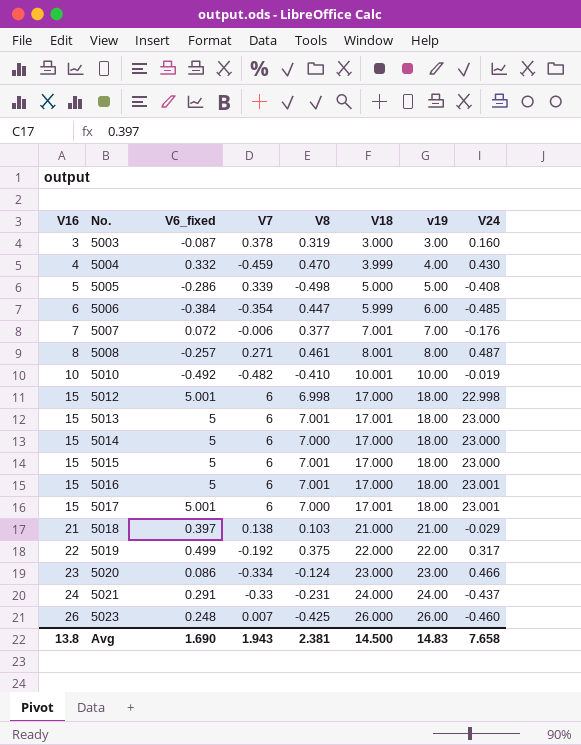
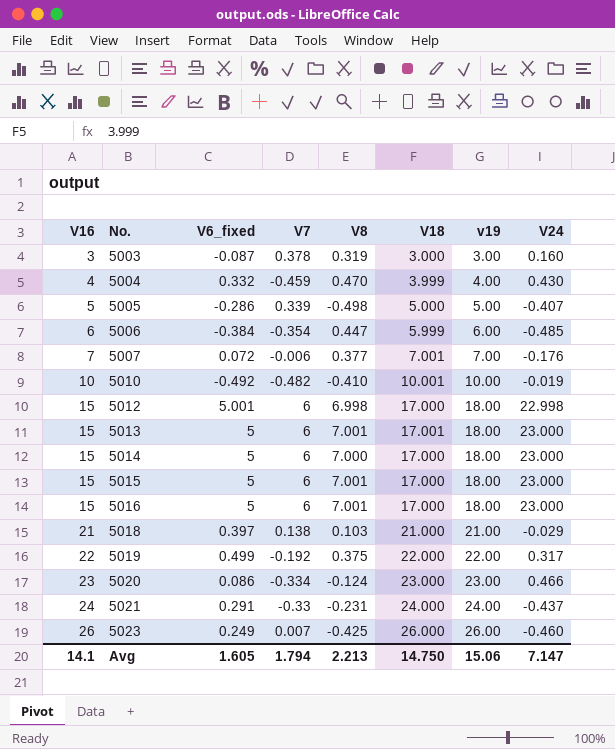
row 5008: 8 | -0.257 | 0.271 | 0.461 | 8.001 | 8.00 | 0.487 -> none
row 5017: 15 | 5.001 | 6 | 7.000 | 17.001 | 18.00 | 23.001 -> none
5005 | V24: -0.408 -> -0.407
5016 | V24: 23.001 -> 23.000
5023 | V6_fixed: 0.248 -> 0.249
Avg | V16: 13.8 -> 14.1
Avg | V6_fixed: 1.690 -> 1.605
Avg | V7: 1.943 -> 1.794
Avg | V8: 2.381 -> 2.213
Avg | V18: 14.500 -> 14.750
Avg | v19: 14.83 -> 15.06
Avg | V24: 7.658 -> 7.147

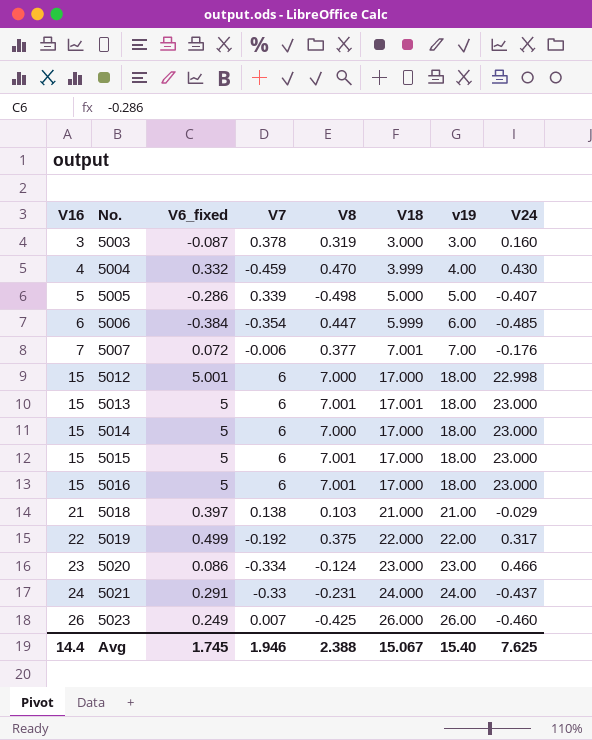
row 5010: 10 | -0.492 | -0.482 | -0.410 | 10.001 | 10.00 | -0.019 -> none
5012 | V8: 6.998 -> 7.000
Avg | V16: 14.1 -> 14.4
Avg | V6_fixed: 1.605 -> 1.745
Avg | V7: 1.794 -> 1.946
Avg | V8: 2.213 -> 2.388
Avg | V18: 14.750 -> 15.067
Avg | v19: 15.06 -> 15.40
Avg | V24: 7.147 -> 7.625

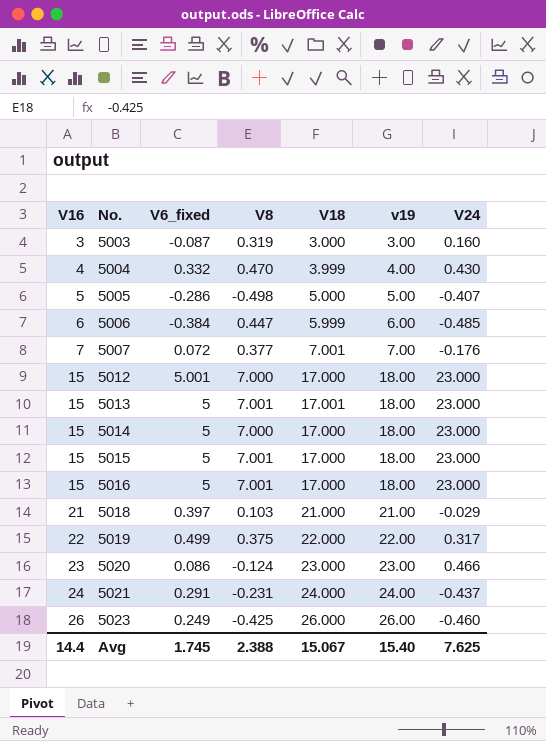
column V7 | position: 4 -> none
5012 | V24: 22.998 -> 23.000

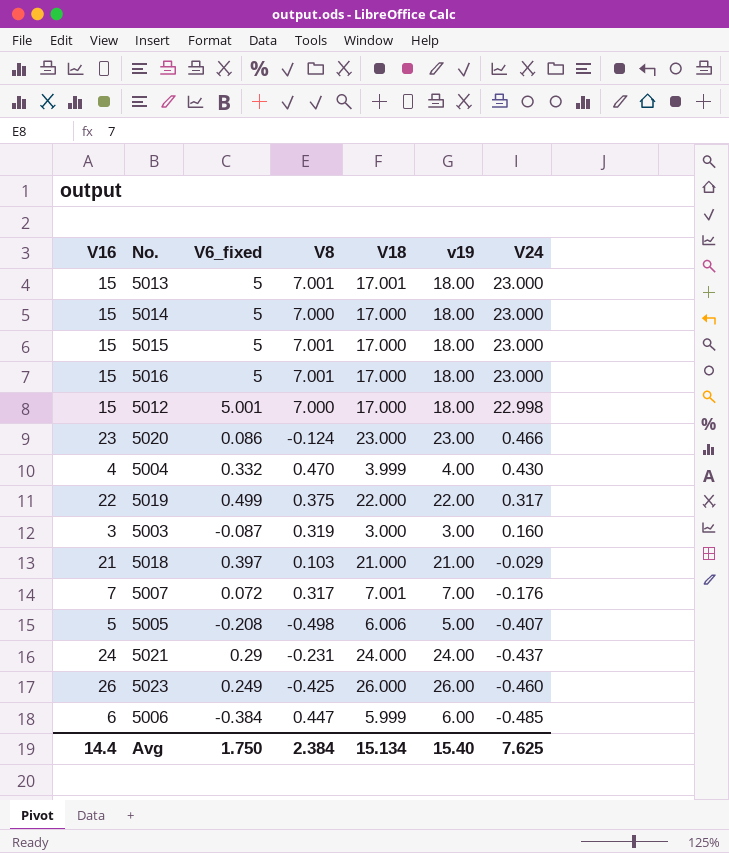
row order: V16 ascending -> V24 descending
5012 | V24: 23.000 -> 22.998
5007 | V8: 0.377 -> 0.317
5005 | V6_fixed: -0.286 -> -0.208
5005 | V18: 5.000 -> 6.006
5021 | V6_fixed: 0.291 -> 0.29
Avg | V6_fixed: 1.745 -> 1.750
Avg | V8: 2.388 -> 2.384
Avg | V18: 15.067 -> 15.134

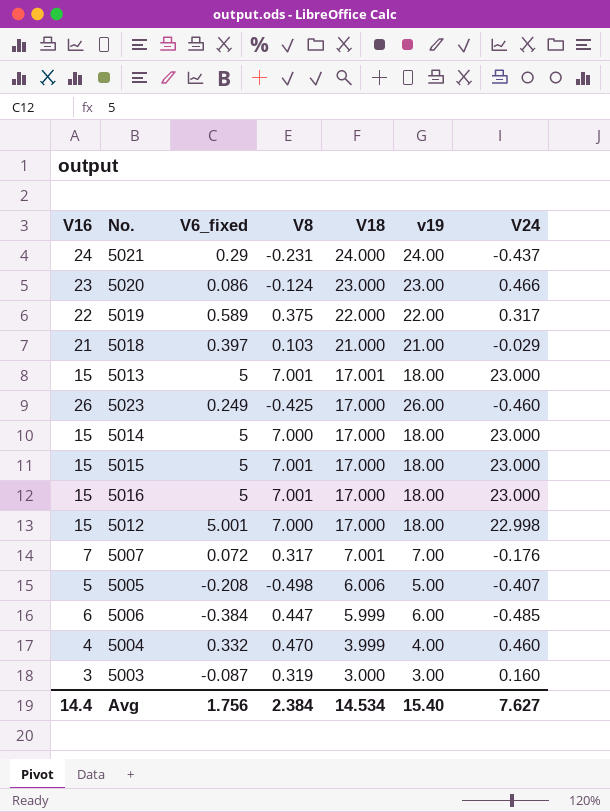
row order: V24 descending -> V18 descending
5019 | V6_fixed: 0.499 -> 0.589
5023 | V18: 26.000 -> 17.000
5004 | V24: 0.430 -> 0.460
Avg | V6_fixed: 1.750 -> 1.756
Avg | V18: 15.134 -> 14.534
Avg | V24: 7.625 -> 7.627

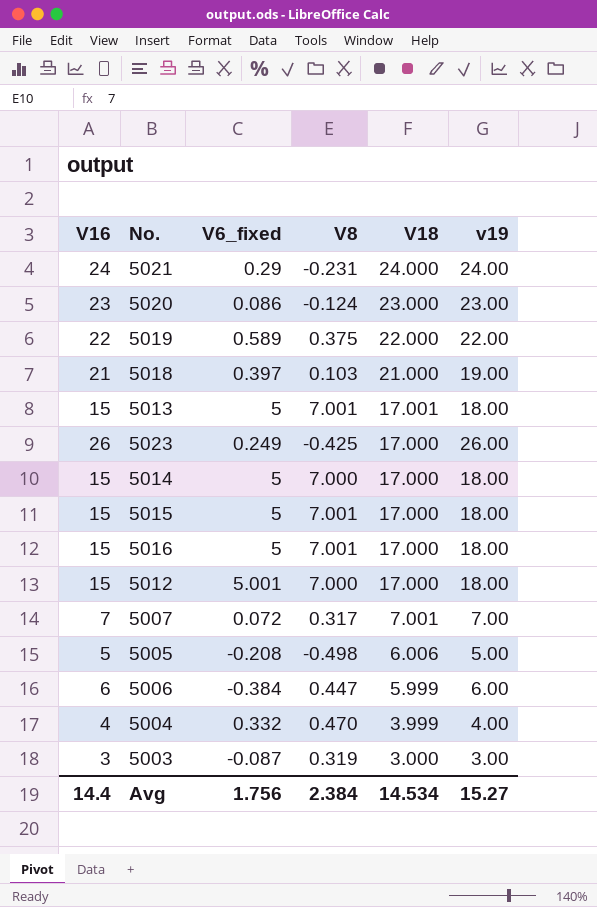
column V24 | position: 7 -> none
5018 | v19: 21.00 -> 19.00
Avg | v19: 15.40 -> 15.27

